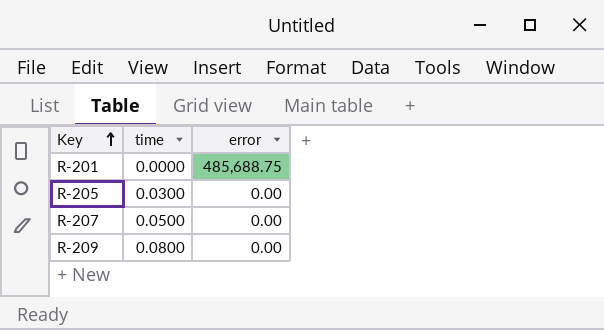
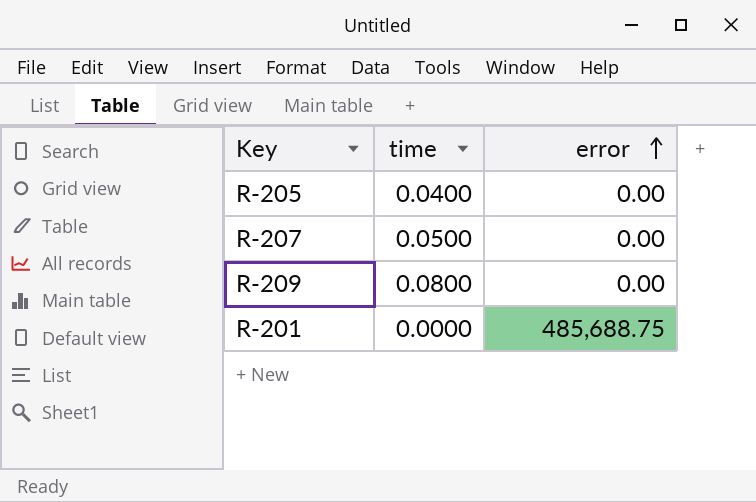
row order: Key ascending -> error ascending
R-205 | time: 0.0300 -> 0.0400

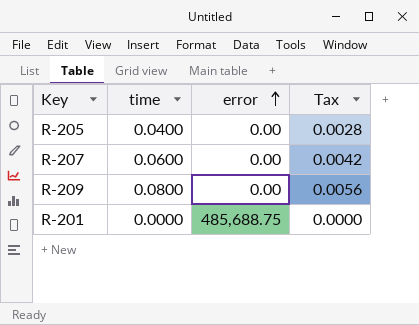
column Tax | formula: none -> [time] * 0.07
R-207 | time: 0.0500 -> 0.0600

